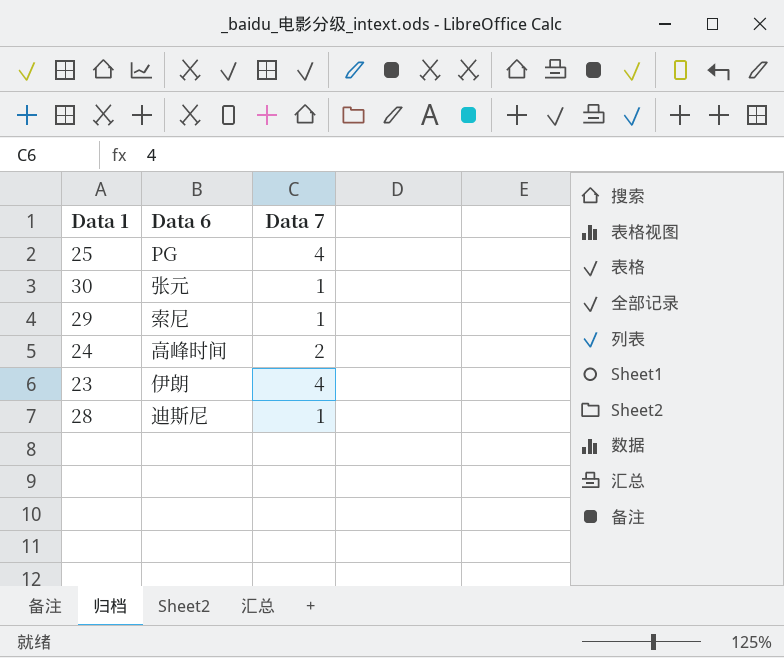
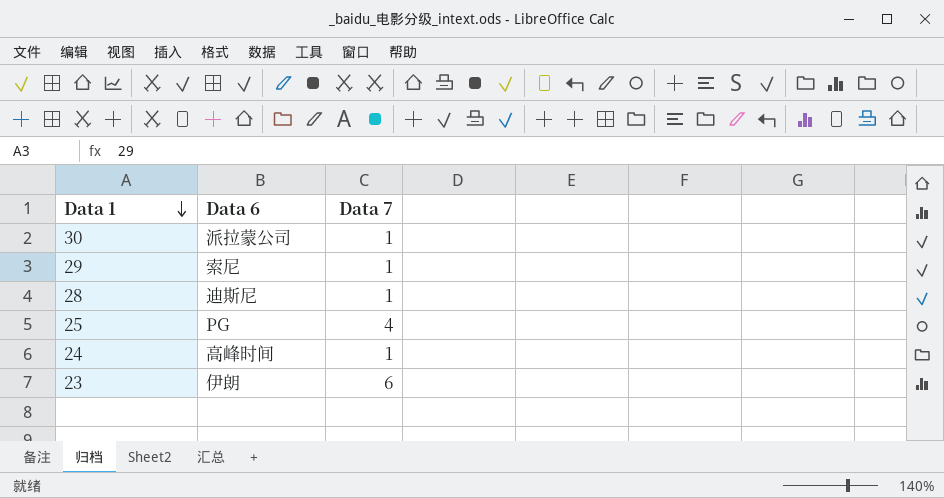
row order: none -> Data 1 descending
30 | Data 6: 张元 -> 派拉蒙公司
24 | Data 7: 2 -> 1
23 | Data 7: 4 -> 6

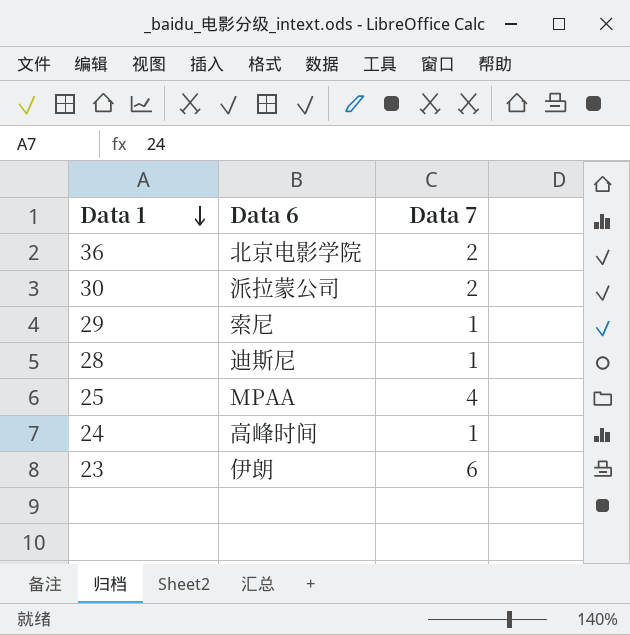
row 36: none -> 北京电影学院 | 2
30 | Data 7: 1 -> 2
25 | Data 6: PG -> MPAA

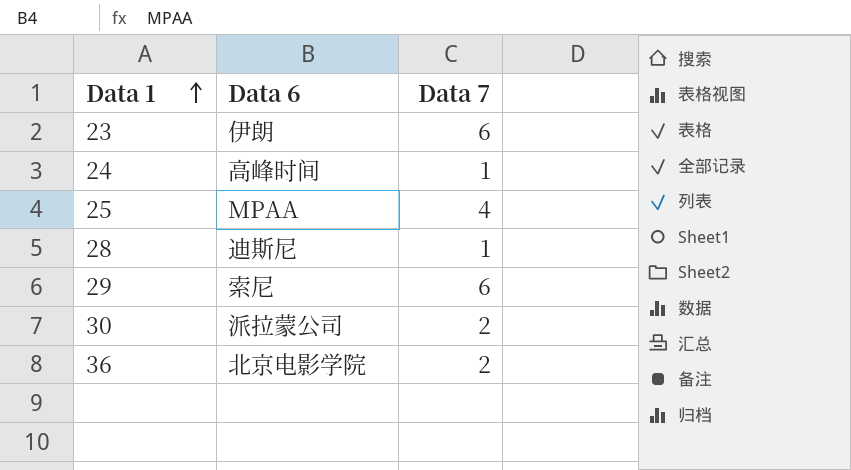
row order: Data 1 descending -> Data 1 ascending
29 | Data 7: 1 -> 6

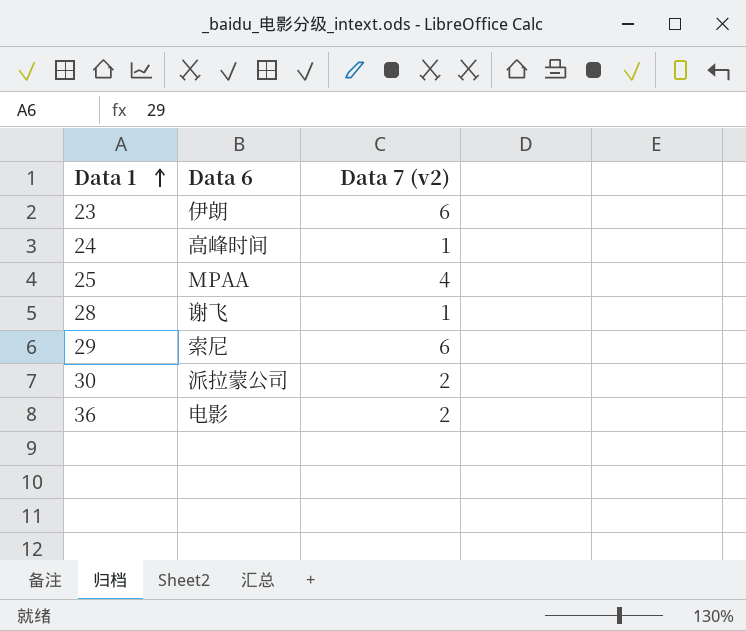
column name: Data 7 -> Data 7 (v2)
28 | Data 6: 迪斯尼 -> 谢飞
36 | Data 6: 北京电影学院 -> 电影

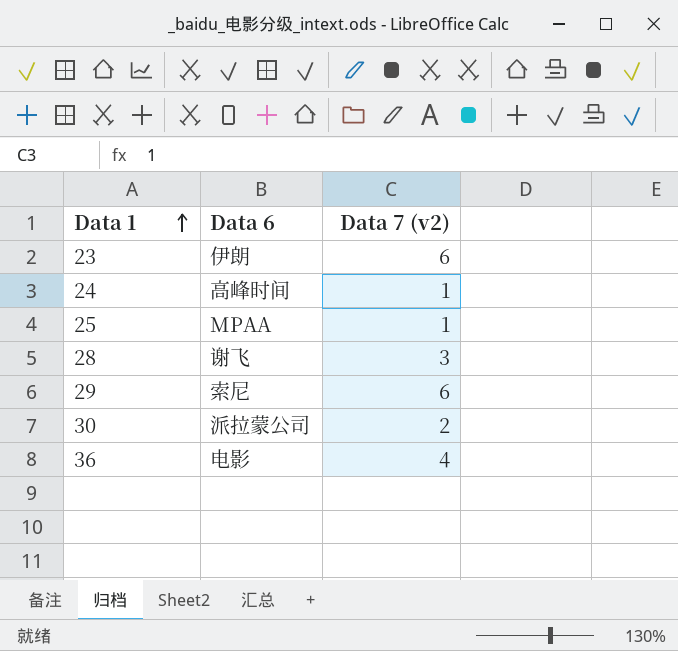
25 | Data 7 (v2): 4 -> 1
28 | Data 7 (v2): 1 -> 3
36 | Data 7 (v2): 2 -> 4

